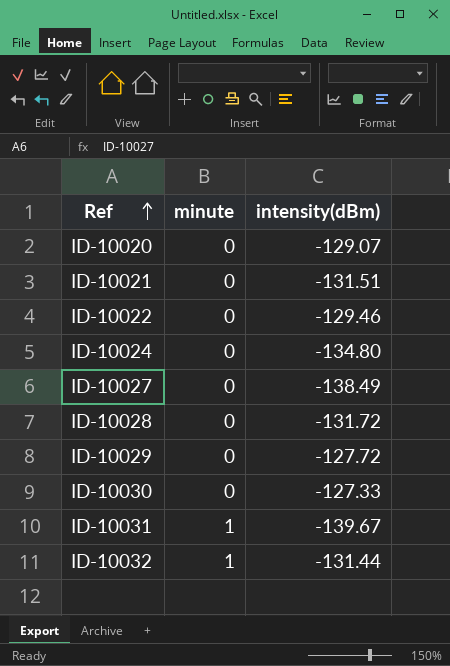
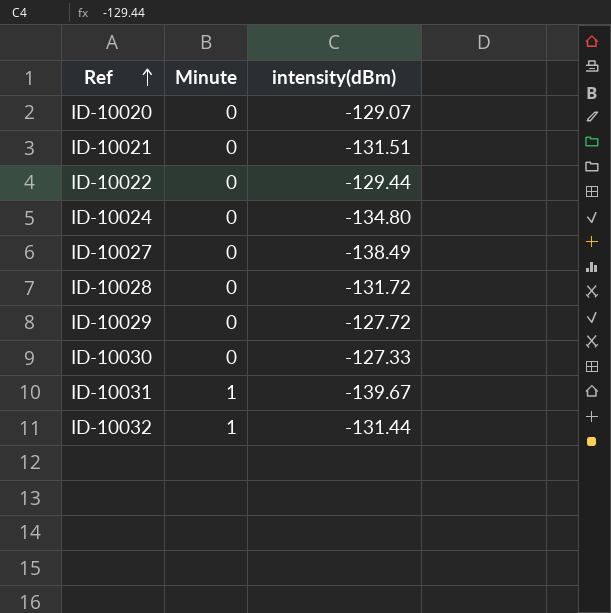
column name: minute -> Minute
ID-10022 | intensity(dBm): -129.46 -> -129.44

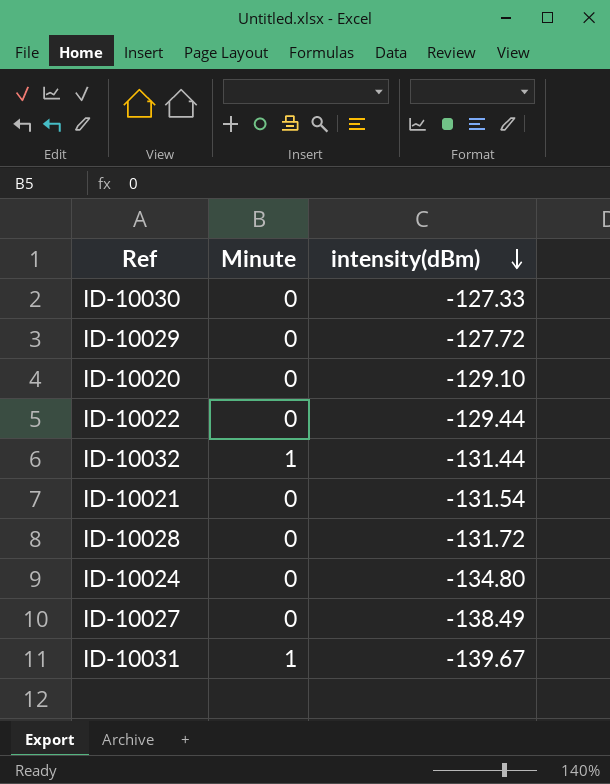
row order: Ref ascending -> intensity(dBm) descending
ID-10020 | intensity(dBm): -129.07 -> -129.10
ID-10021 | intensity(dBm): -131.51 -> -131.54

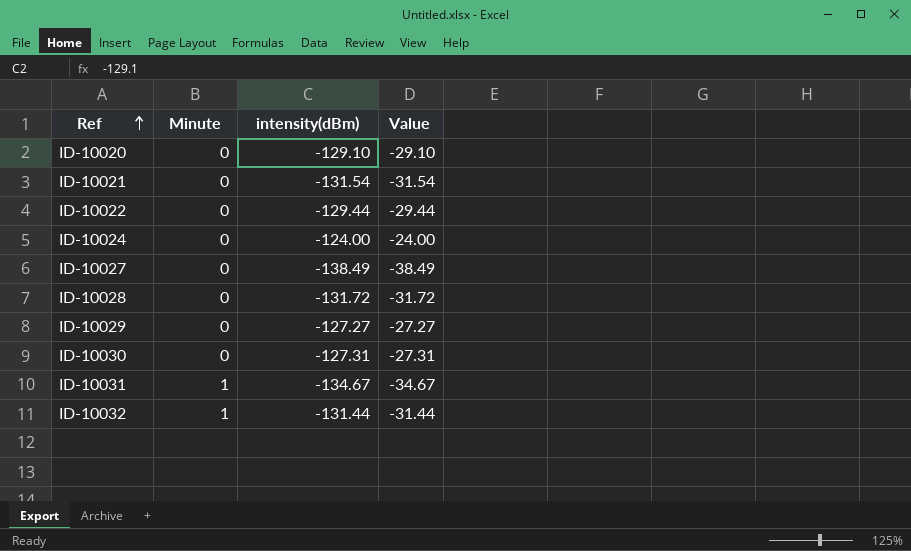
row order: intensity(dBm) descending -> Ref ascending
column Value | formula: none -> [intensity(dBm)] + 100
ID-10024 | intensity(dBm): -134.80 -> -124.00
ID-10029 | intensity(dBm): -127.72 -> -127.27
ID-10030 | intensity(dBm): -127.33 -> -127.31
ID-10031 | intensity(dBm): -139.67 -> -134.67

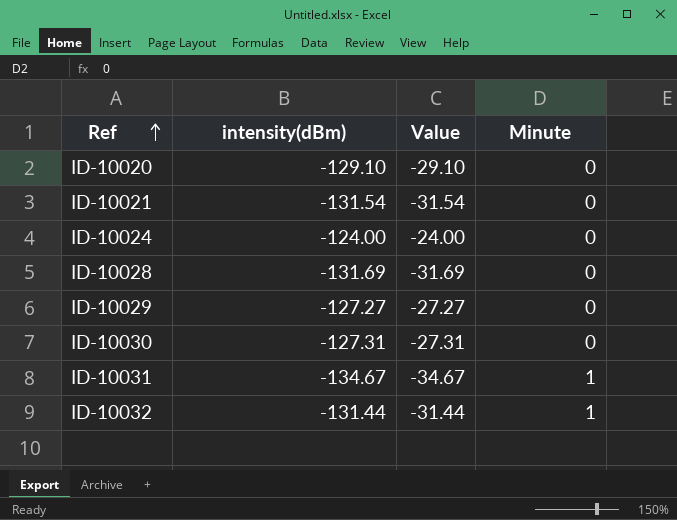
column Minute | position: 2 -> 4
row ID-10022: 0 | -129.44 | -29.44 -> none
row ID-10027: 0 | -138.49 | -38.49 -> none
ID-10028 | intensity(dBm): -131.72 -> -131.69
ID-10028 | Value: -31.72 -> -31.69

